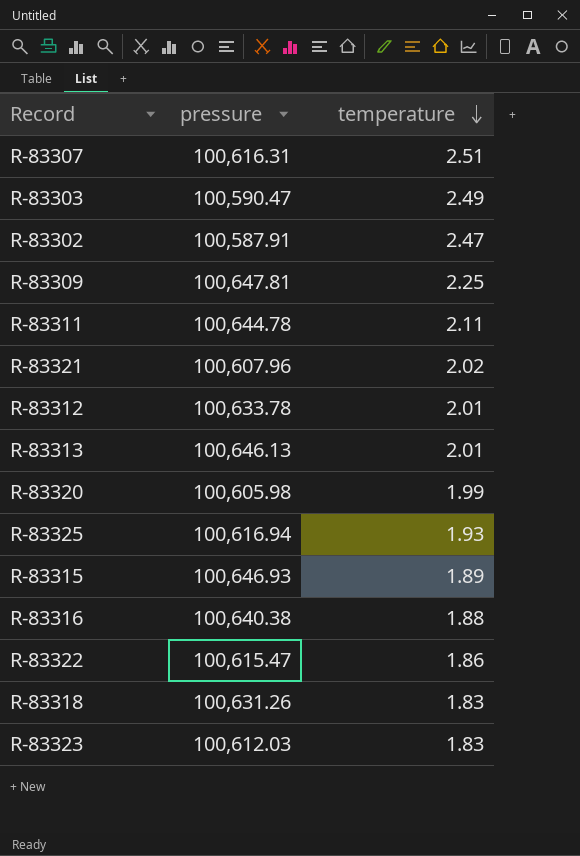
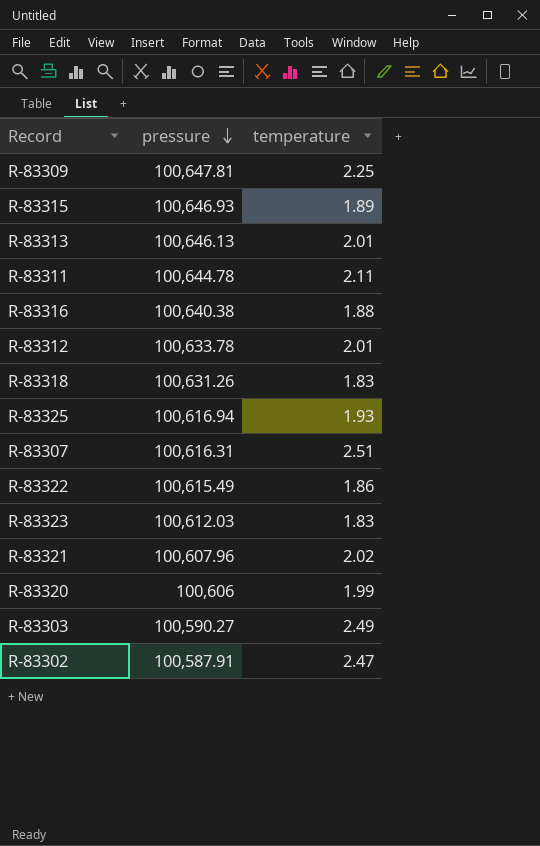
row order: temperature descending -> pressure descending
R-83322 | pressure: 100,615.47 -> 100,615.49
R-83320 | pressure: 100,605.98 -> 100,606
R-83303 | pressure: 100,590.47 -> 100,590.27

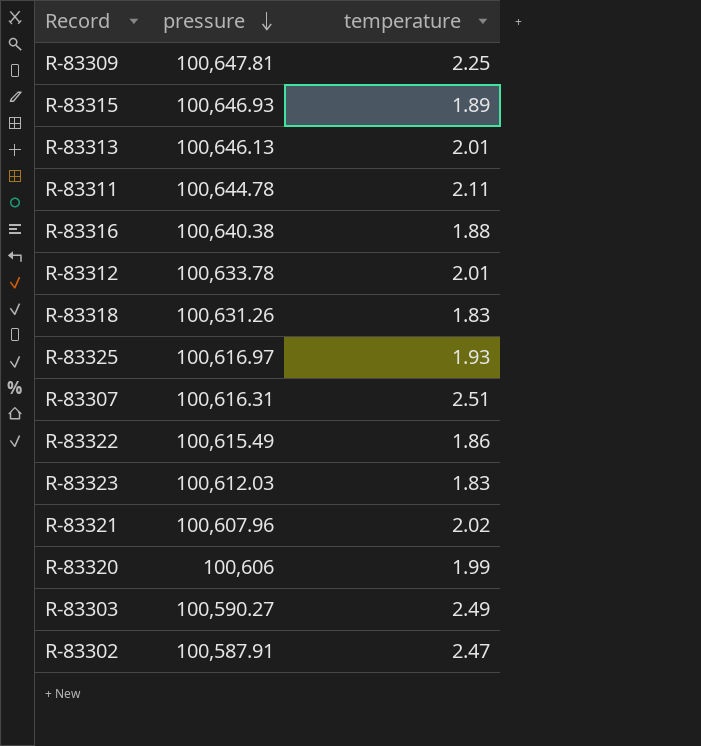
R-83325 | pressure: 100,616.94 -> 100,616.97

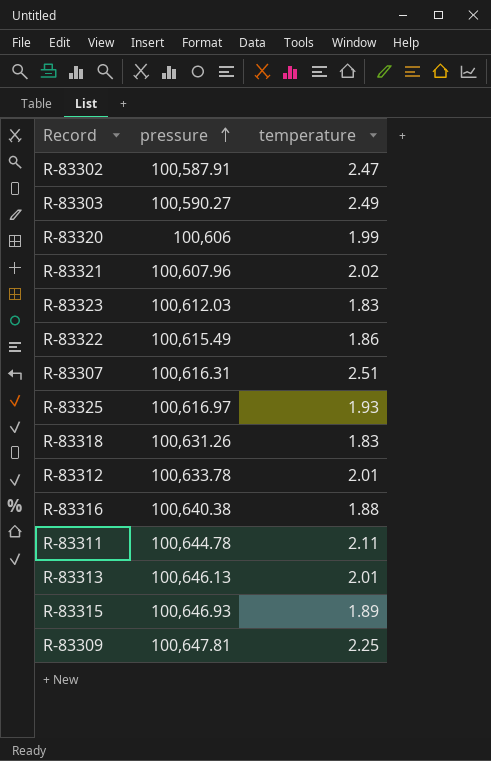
row order: pressure descending -> pressure ascending

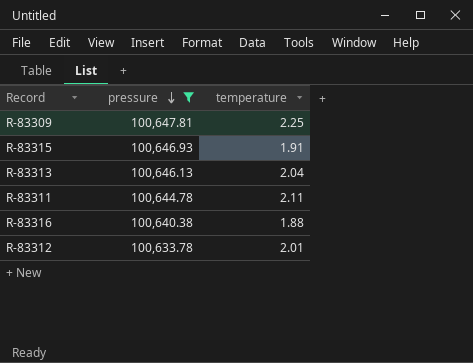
filter: none -> pressure >= 100,633.78
row order: pressure ascending -> pressure descending
R-83315 | temperature: 1.89 -> 1.91
R-83313 | temperature: 2.01 -> 2.04

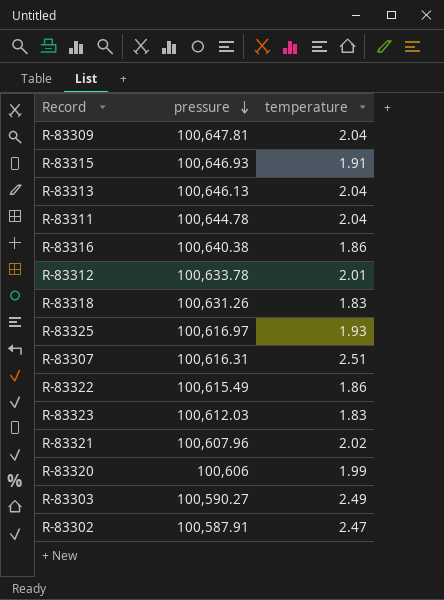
filter: pressure >= 100,633.78 -> none
R-83309 | temperature: 2.25 -> 2.04
R-83311 | temperature: 2.11 -> 2.04
R-83316 | temperature: 1.88 -> 1.86

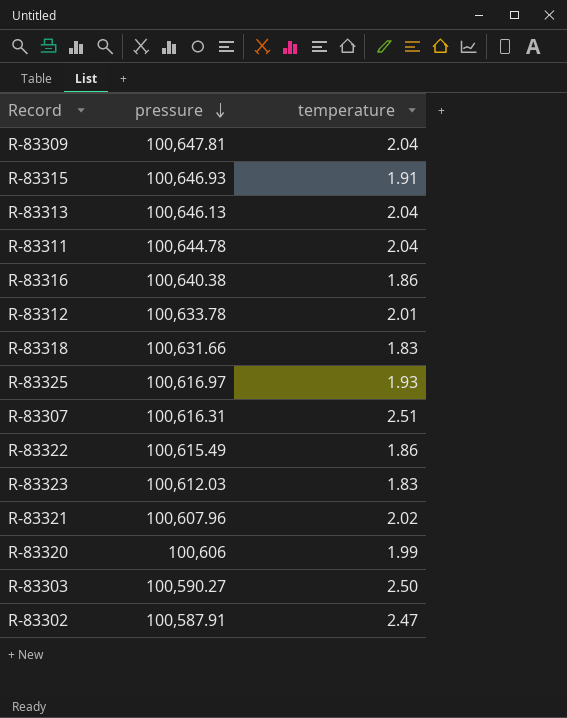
R-83318 | pressure: 100,631.26 -> 100,631.66
R-83303 | temperature: 2.49 -> 2.50

